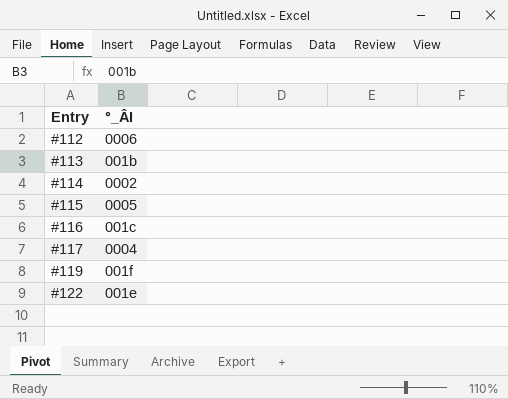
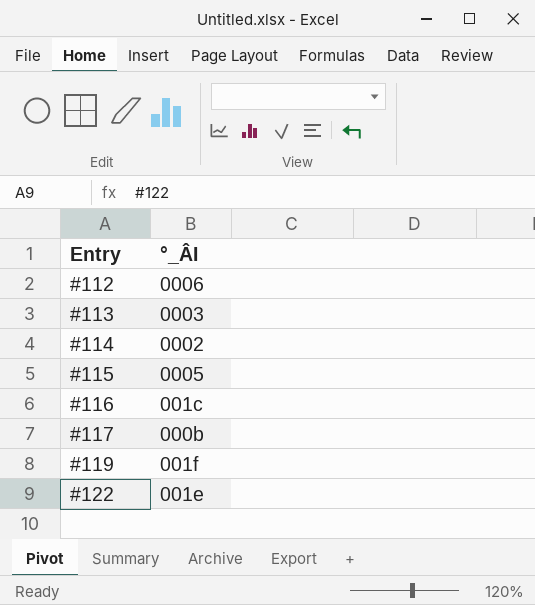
#113 | °_ÂI: 001b -> 0003
#117 | °_ÂI: 0004 -> 000b

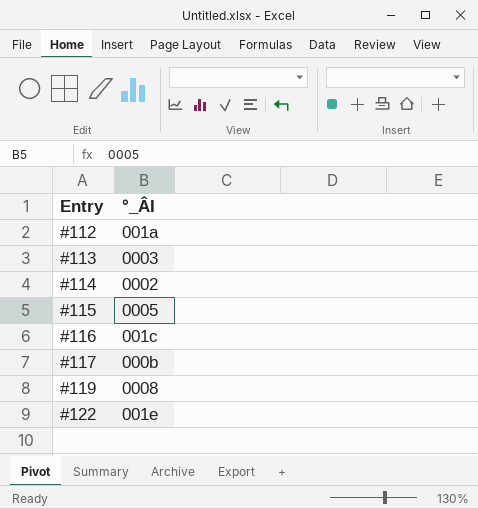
#112 | °_ÂI: 0006 -> 001a
#119 | °_ÂI: 001f -> 0008

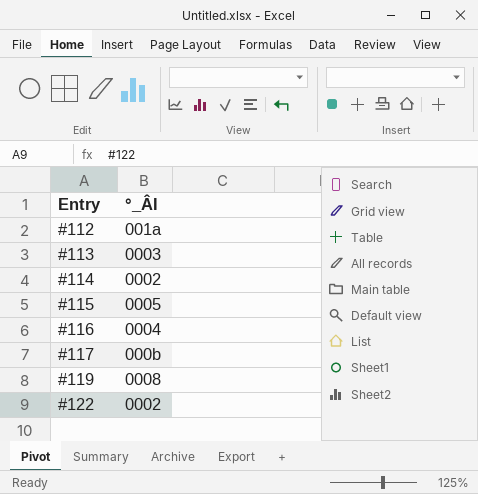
#116 | °_ÂI: 001c -> 0004
#122 | °_ÂI: 001e -> 0002

